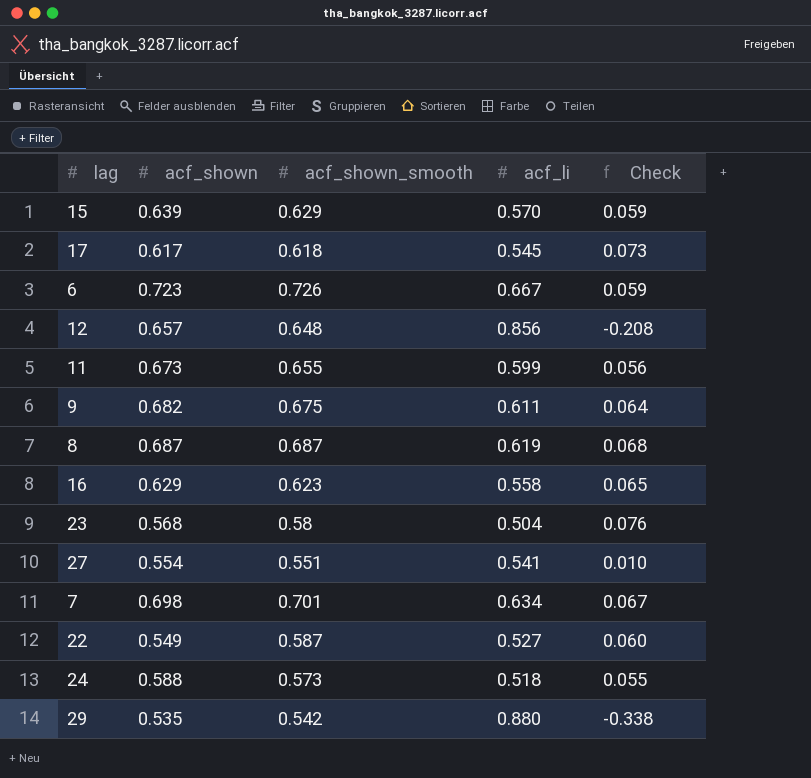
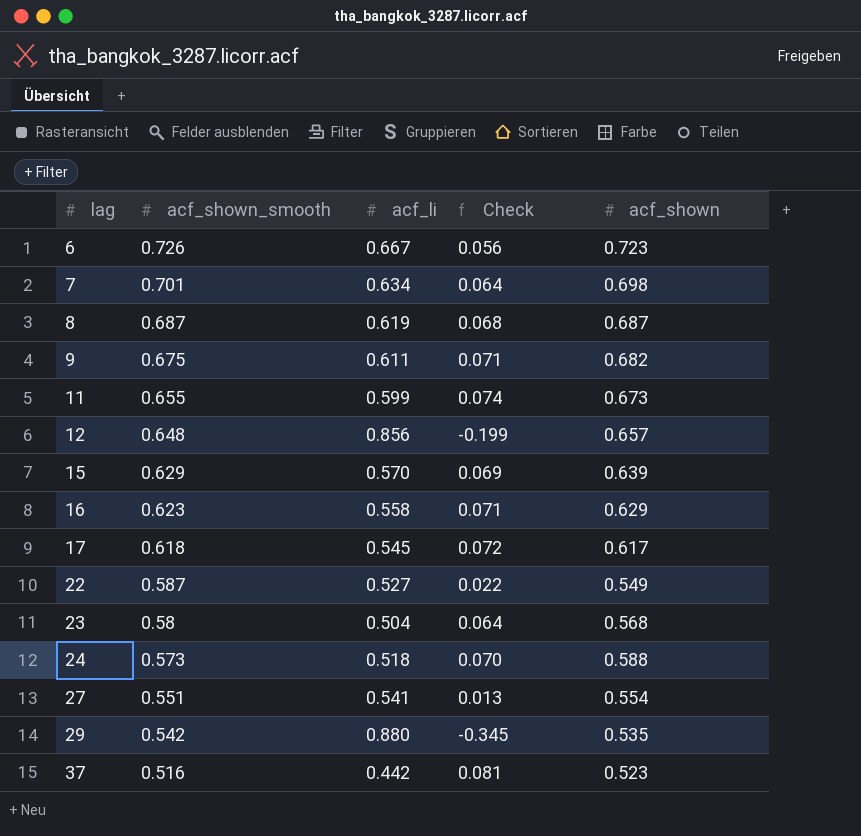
row order: none -> lag ascending
column Check | formula: [acf_shown_smooth] - [acf_li] -> [acf_shown] - [acf_li]
column acf_shown | position: 2 -> 5
row 37: none -> 0.516 | 0.442 | 0.081 | 0.523

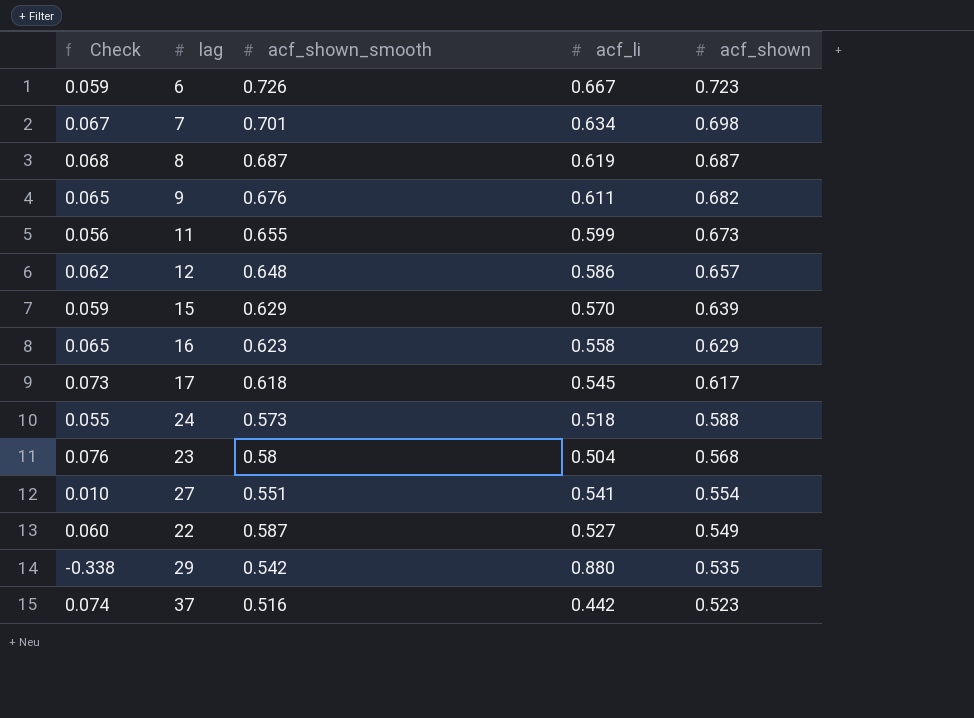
row order: lag ascending -> acf_shown descending
column Check | formula: [acf_shown] - [acf_li] -> [acf_shown_smooth] - [acf_li]
column Check | position: 4 -> 1
9 | acf_shown_smooth: 0.675 -> 0.676
12 | acf_li: 0.856 -> 0.586

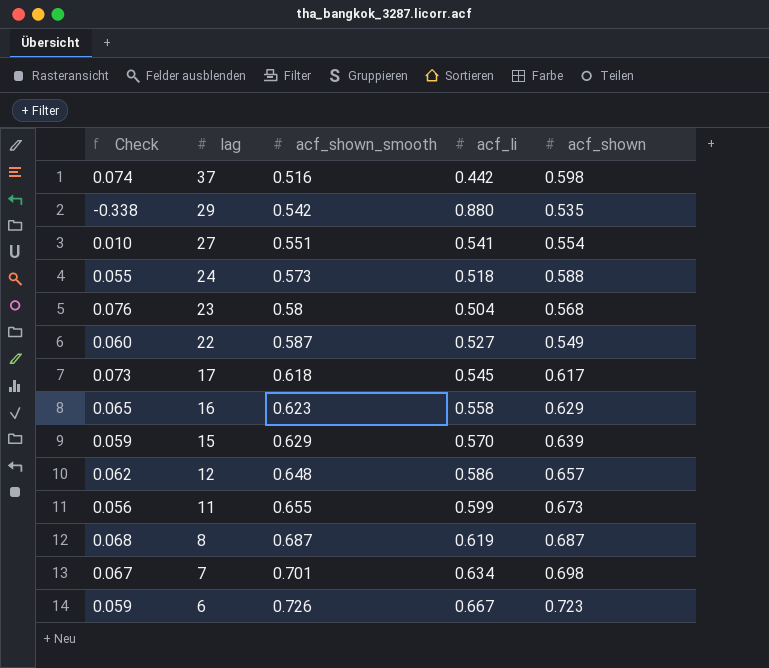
row order: acf_shown descending -> lag descending
row 9: 0.065 | 0.676 | 0.611 | 0.682 -> none
37 | acf_shown: 0.523 -> 0.598

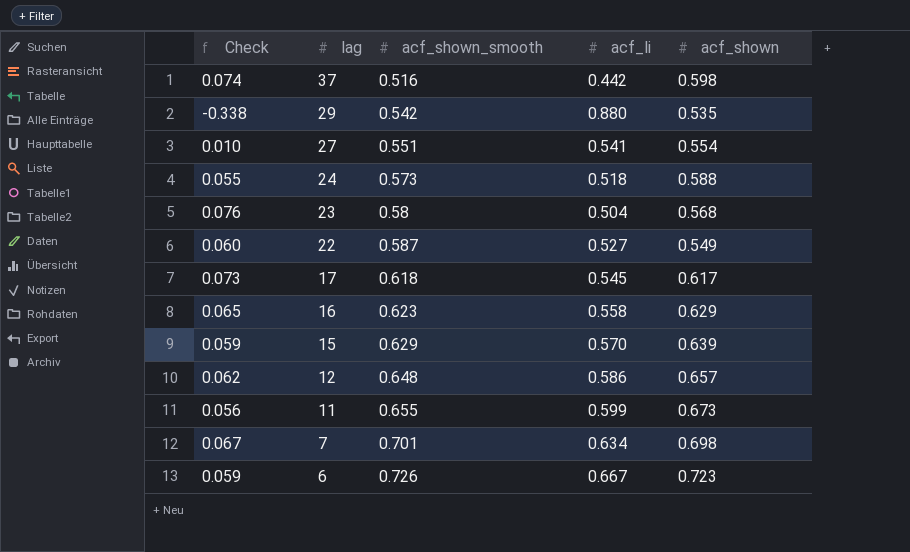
row 8: 0.068 | 0.687 | 0.619 | 0.687 -> none

